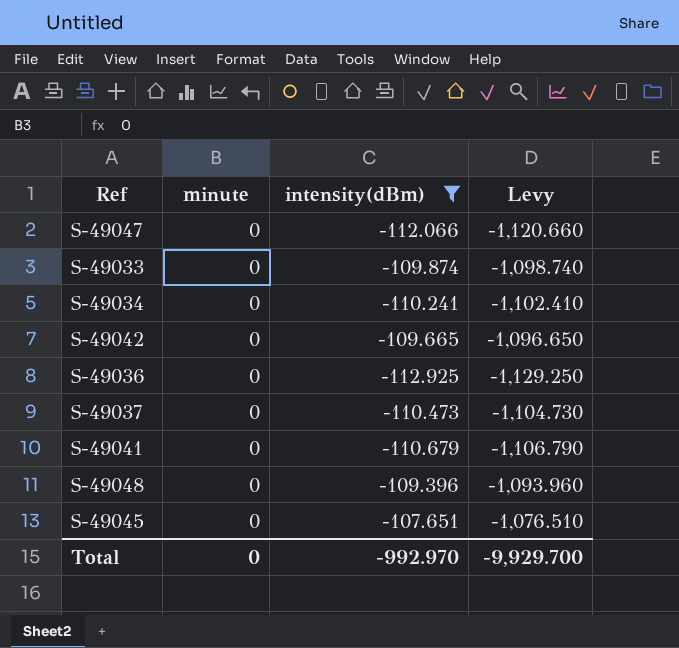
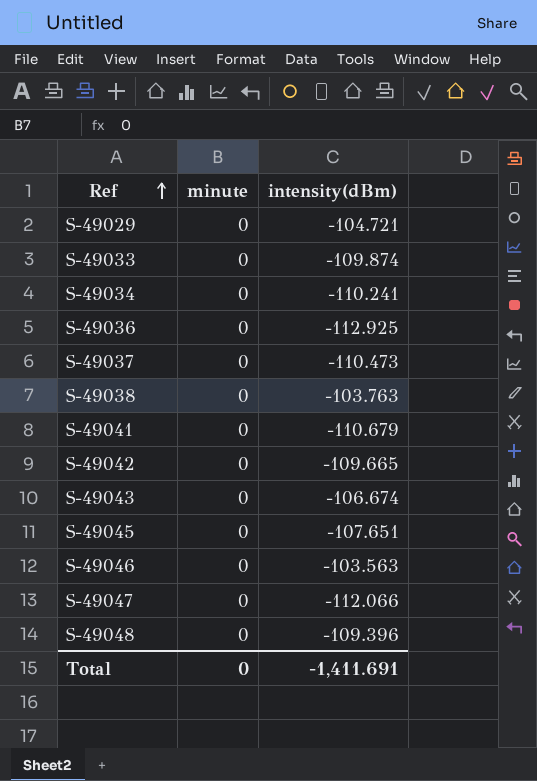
filter: intensity(dBm) <= -107.651 -> none
row order: none -> Ref ascending
column Levy | formula: [intensity(dBm)] * 10 -> none
Total | intensity(dBm): -992.970 -> -1,411.691

